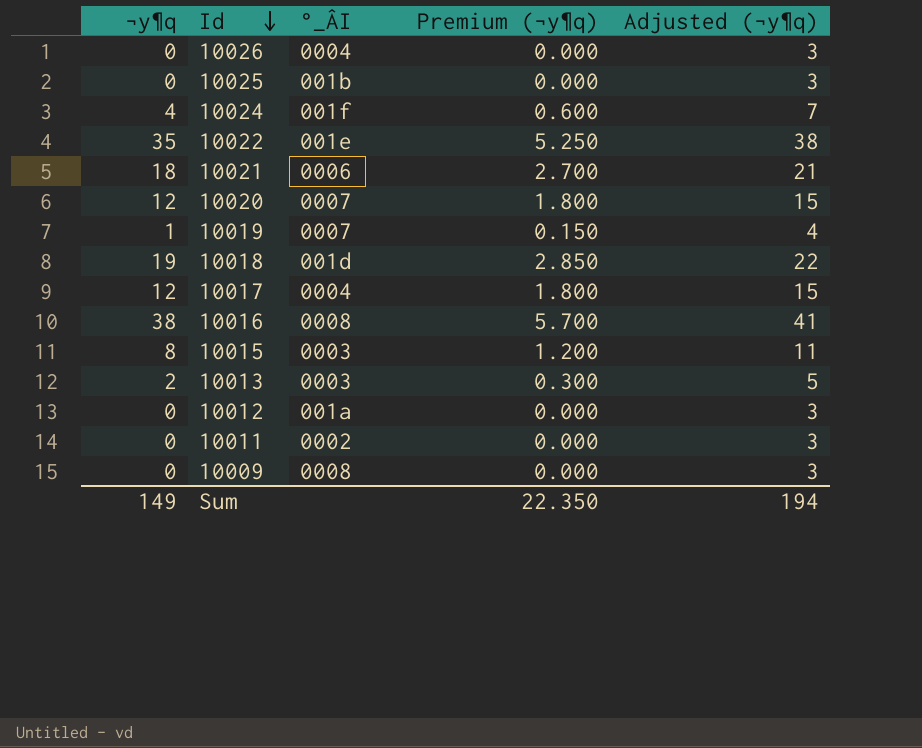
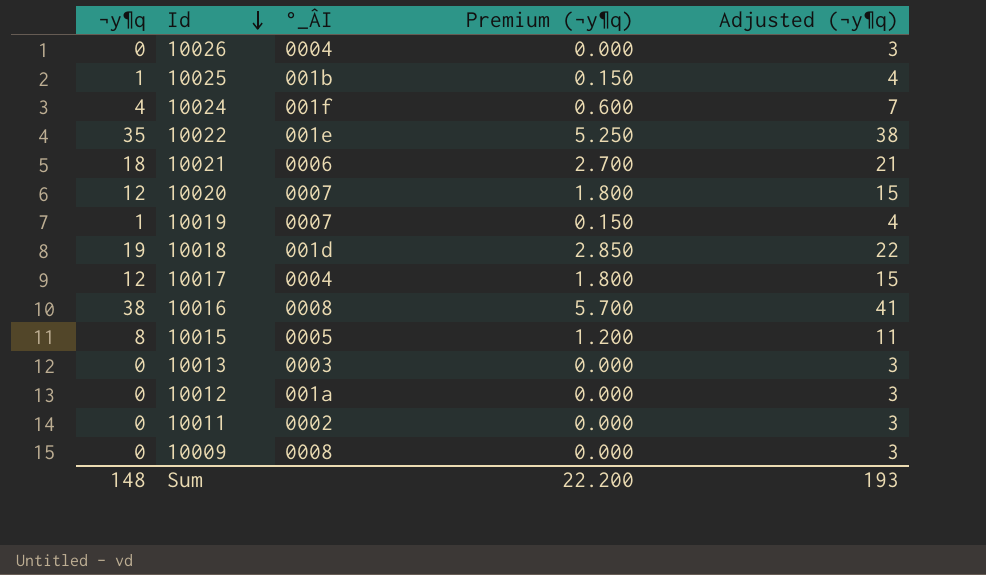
10025 | ¬y¶q: 0 -> 1
10025 | Premium (¬y¶q): 0.000 -> 0.150
10025 | Adjusted (¬y¶q): 3 -> 4
10015 | °_ÂI: 0003 -> 0005
10013 | ¬y¶q: 2 -> 0
10013 | Premium (¬y¶q): 0.300 -> 0.000
10013 | Adjusted (¬y¶q): 5 -> 3
Sum | ¬y¶q: 149 -> 148
Sum | Premium (¬y¶q): 22.350 -> 22.200
Sum | Adjusted (¬y¶q): 194 -> 193

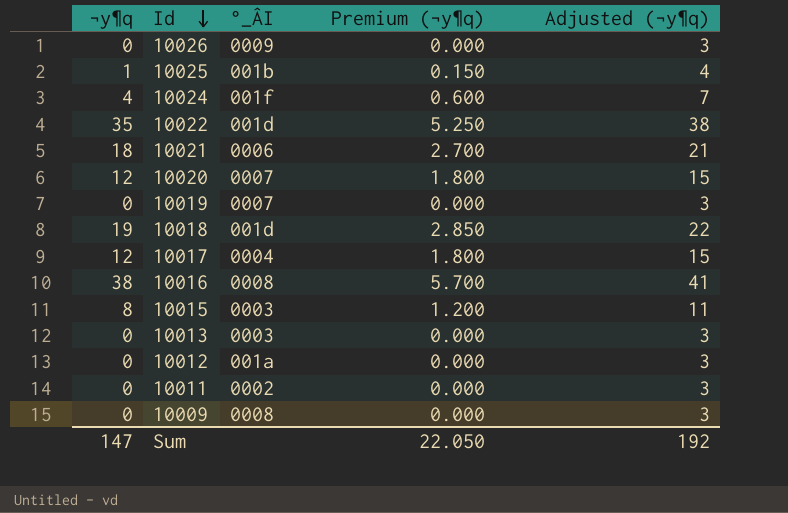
10026 | °_ÂI: 0004 -> 0009
10022 | °_ÂI: 001e -> 001d
10019 | ¬y¶q: 1 -> 0
10019 | Premium (¬y¶q): 0.150 -> 0.000
10019 | Adjusted (¬y¶q): 4 -> 3
10015 | °_ÂI: 0005 -> 0003
Sum | ¬y¶q: 148 -> 147
Sum | Premium (¬y¶q): 22.200 -> 22.050
Sum | Adjusted (¬y¶q): 193 -> 192

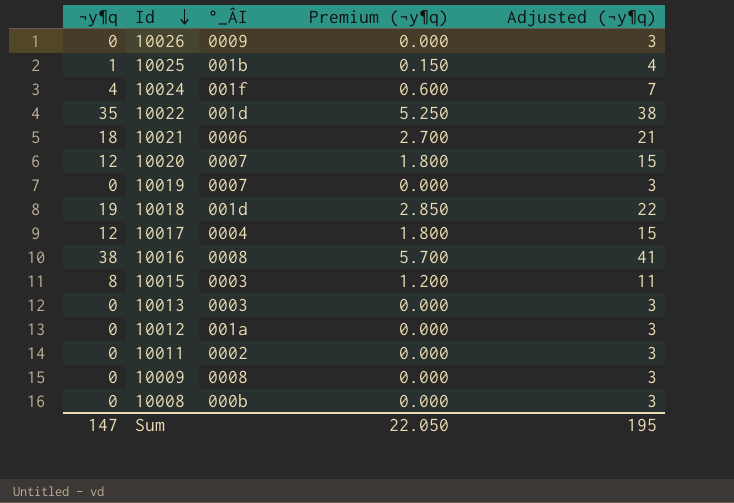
row 10008: none -> 0 | 000b | 0.000 | 3
Sum | Adjusted (¬y¶q): 192 -> 195

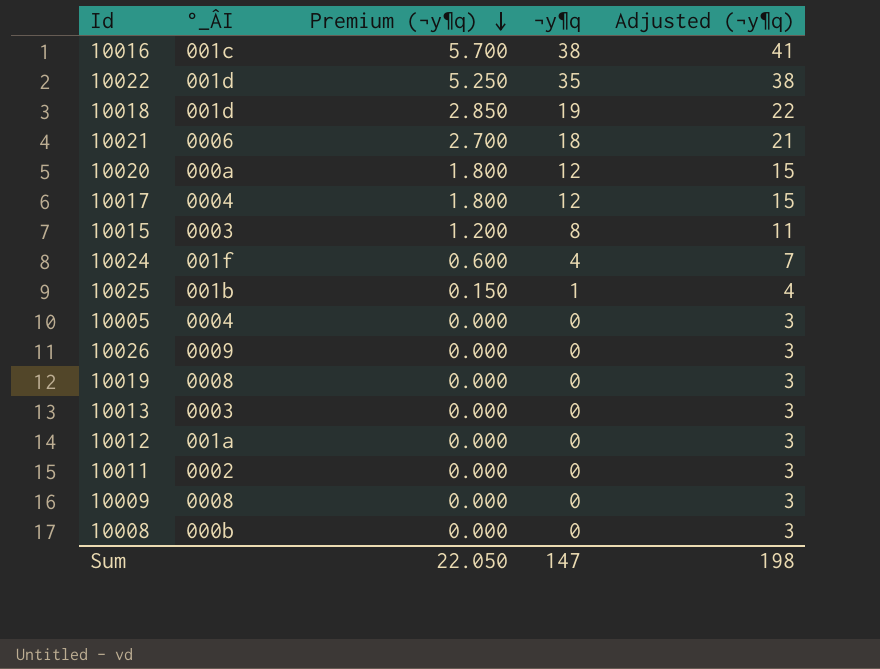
row order: Id descending -> Premium (¬y¶q) descending
column ¬y¶q | position: 1 -> 4
10016 | °_ÂI: 0008 -> 001c
10020 | °_ÂI: 0007 -> 000a
row 10005: none -> 0004 | 0.000 | 0 | 3
10019 | °_ÂI: 0007 -> 0008
Sum | Adjusted (¬y¶q): 195 -> 198

